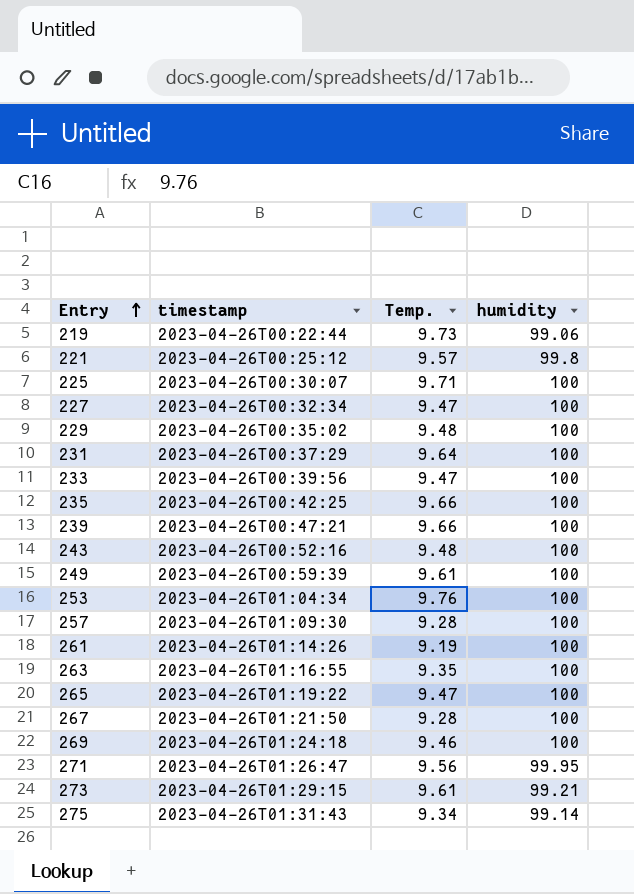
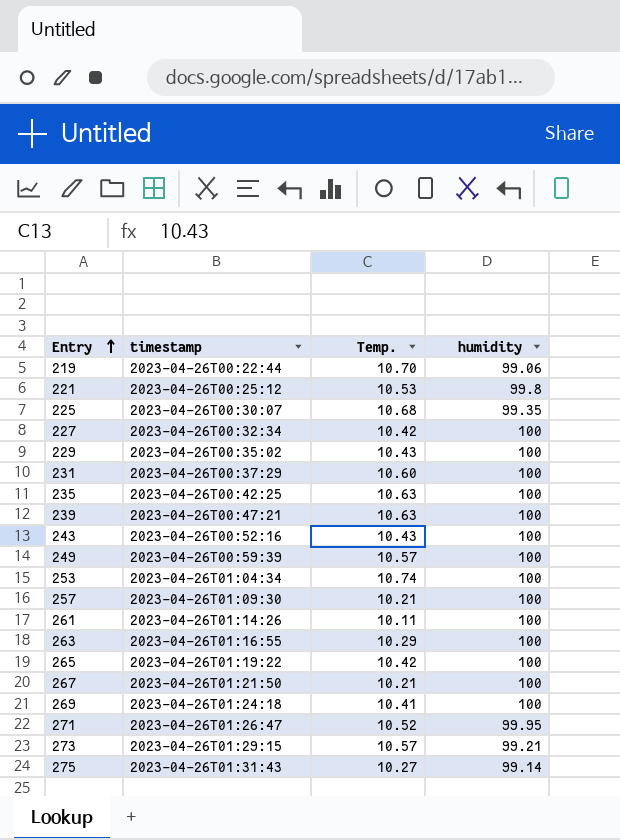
row 233: 2023-04-26T00:39:56 | 9.47 | 100 -> none
219 | Temp.: 9.73 -> 10.70
221 | Temp.: 9.57 -> 10.53
225 | Temp.: 9.71 -> 10.68
225 | humidity: 100 -> 99.35
227 | Temp.: 9.47 -> 10.42
229 | Temp.: 9.48 -> 10.43
231 | Temp.: 9.64 -> 10.60
235 | Temp.: 9.66 -> 10.63
239 | Temp.: 9.66 -> 10.63
243 | Temp.: 9.48 -> 10.43
249 | Temp.: 9.61 -> 10.57
253 | Temp.: 9.76 -> 10.74
257 | Temp.: 9.28 -> 10.21
261 | Temp.: 9.19 -> 10.11
263 | Temp.: 9.35 -> 10.29
265 | Temp.: 9.47 -> 10.42
267 | Temp.: 9.28 -> 10.21
269 | Temp.: 9.46 -> 10.41
271 | Temp.: 9.56 -> 10.52
273 | Temp.: 9.61 -> 10.57
275 | Temp.: 9.34 -> 10.27

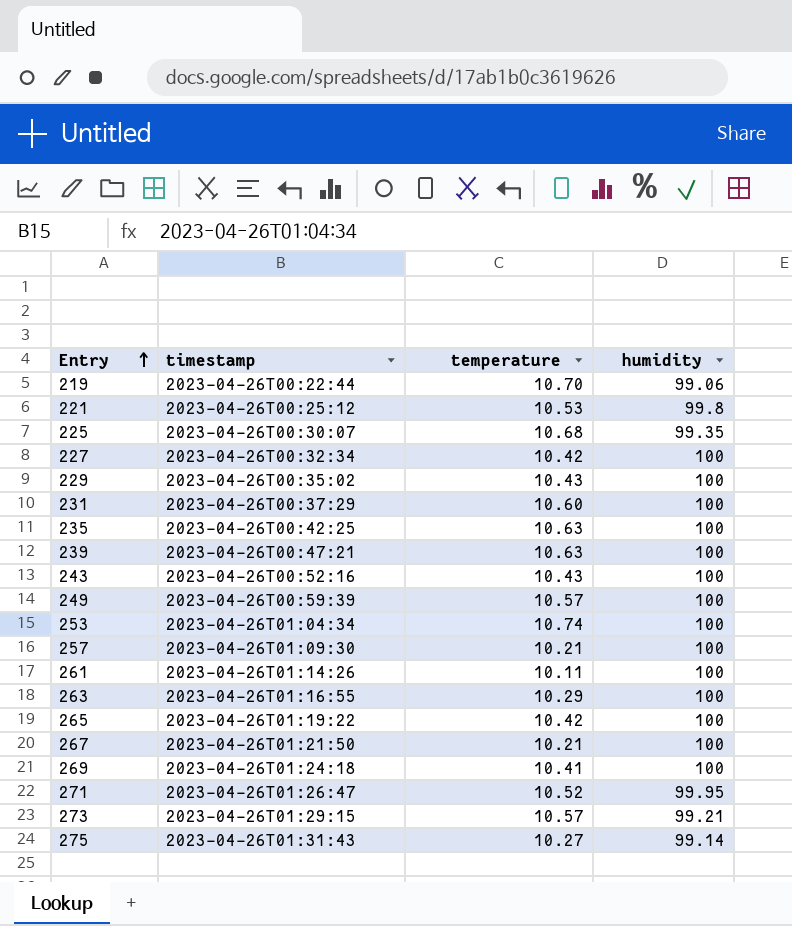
column name: Temp. -> temperature

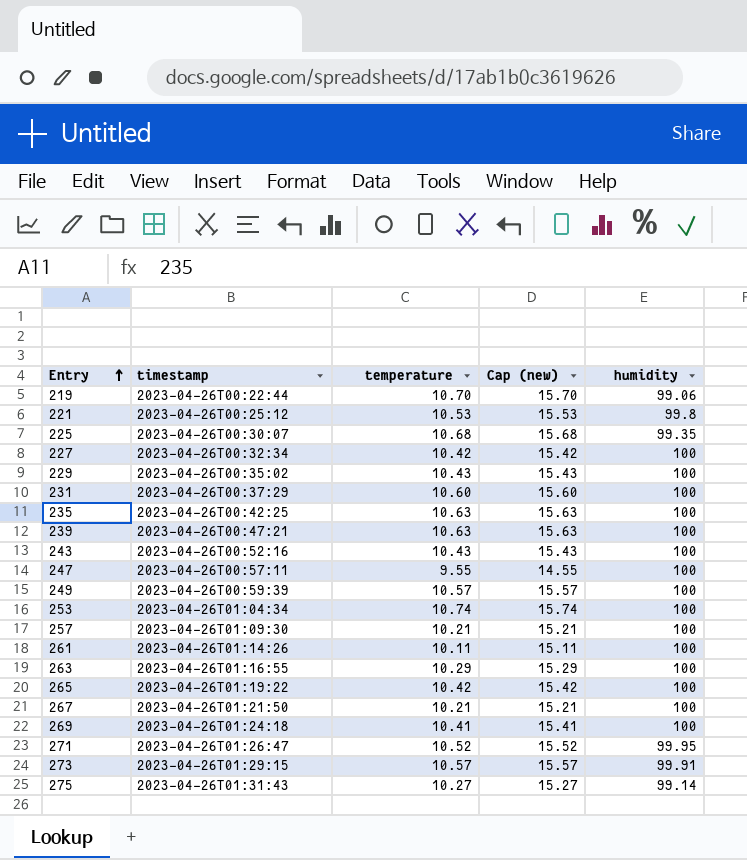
column Cap (new) | formula: none -> [temperature] + 5
row 247: none -> 2023-04-26T00:57:11 | 9.55 | 14.55 | 100
273 | humidity: 99.21 -> 99.91

